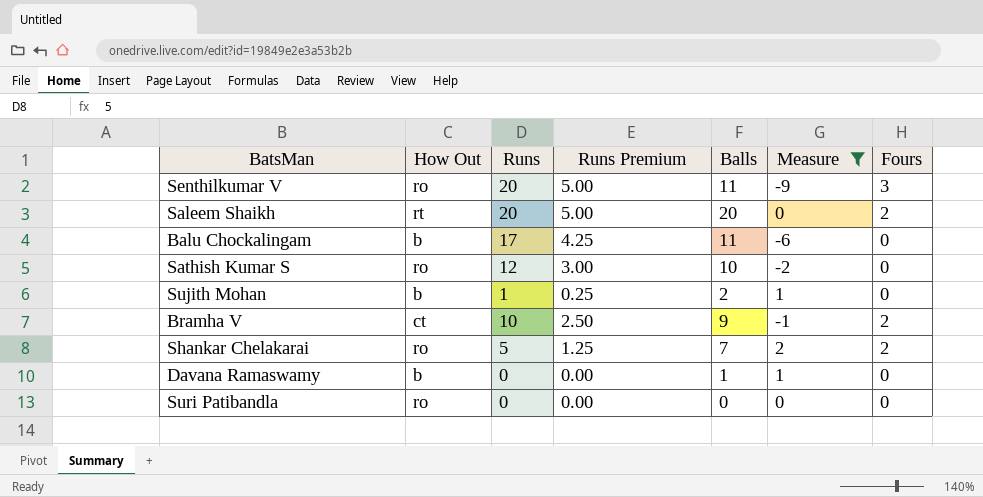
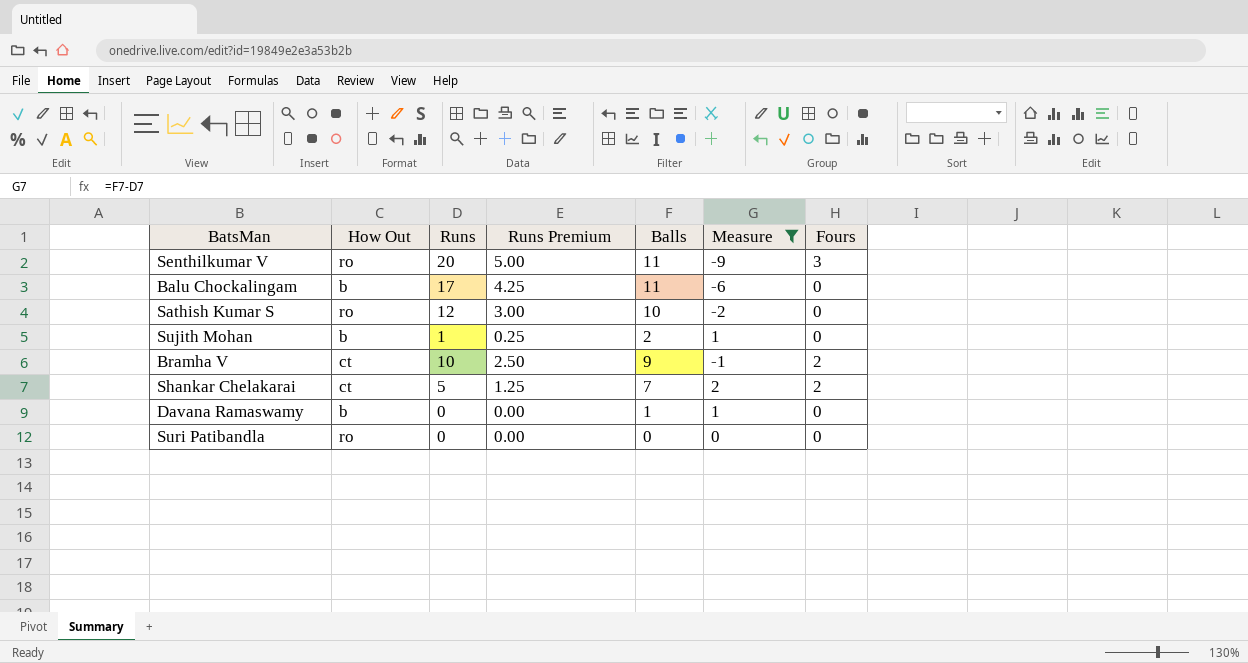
row Saleem Shaikh: rt | 20 | 5.00 | 20 | 0 | 2 -> none
Shankar Chelakarai | How Out: ro -> ct

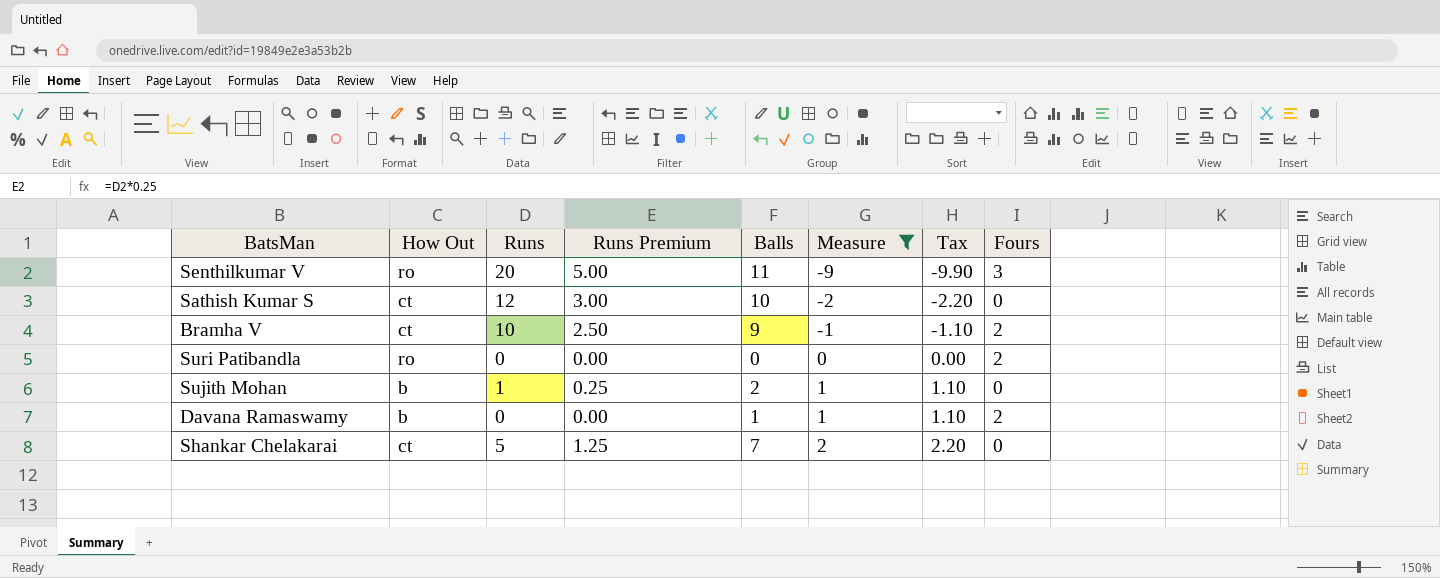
row order: none -> Measure ascending
column Tax | formula: none -> [Measure] * 1.1
row Balu Chockalingam: b | 17 | 4.25 | 11 | -6 | 0 -> none
Sathish Kumar S | How Out: ro -> ct
Suri Patibandla | Fours: 0 -> 2
Davana Ramaswamy | Fours: 0 -> 2
Shankar Chelakarai | Fours: 2 -> 0

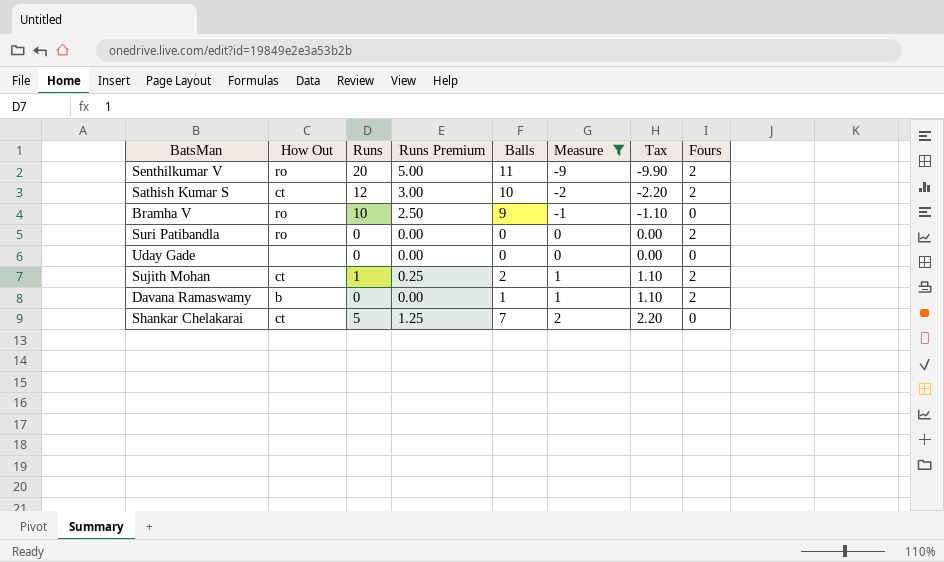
Senthilkumar V | Fours: 3 -> 2
Sathish Kumar S | Fours: 0 -> 2
Bramha V | How Out: ct -> ro
Bramha V | Fours: 2 -> 0
row Uday Gade: none -> none | 0 | 0.00 | 0 | 0 | 0.00 | 0
Sujith Mohan | How Out: b -> ct
Sujith Mohan | Fours: 0 -> 2

